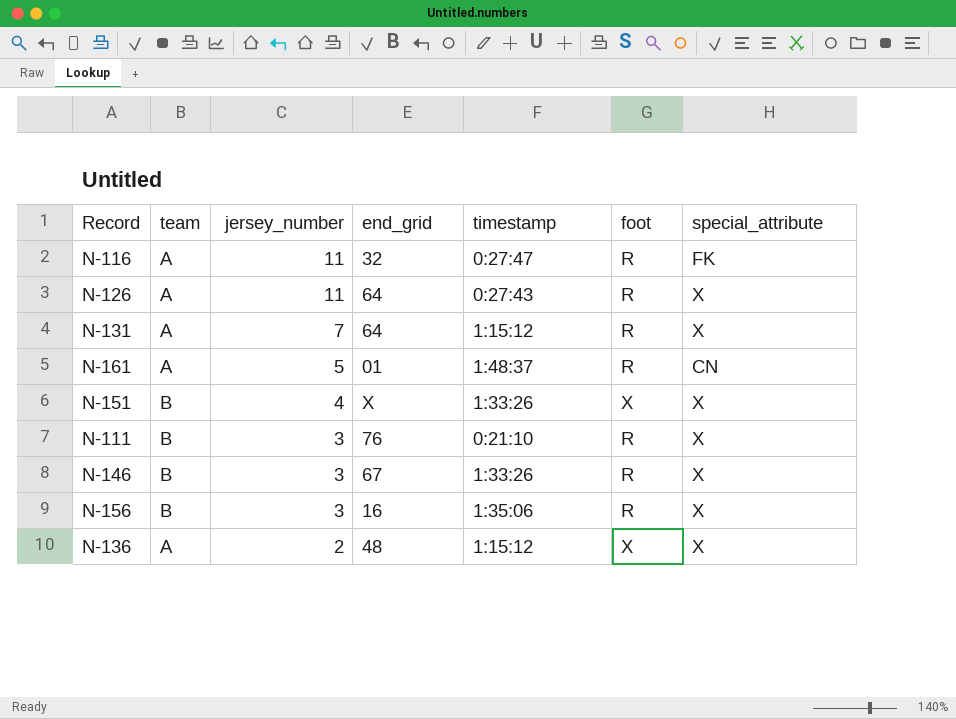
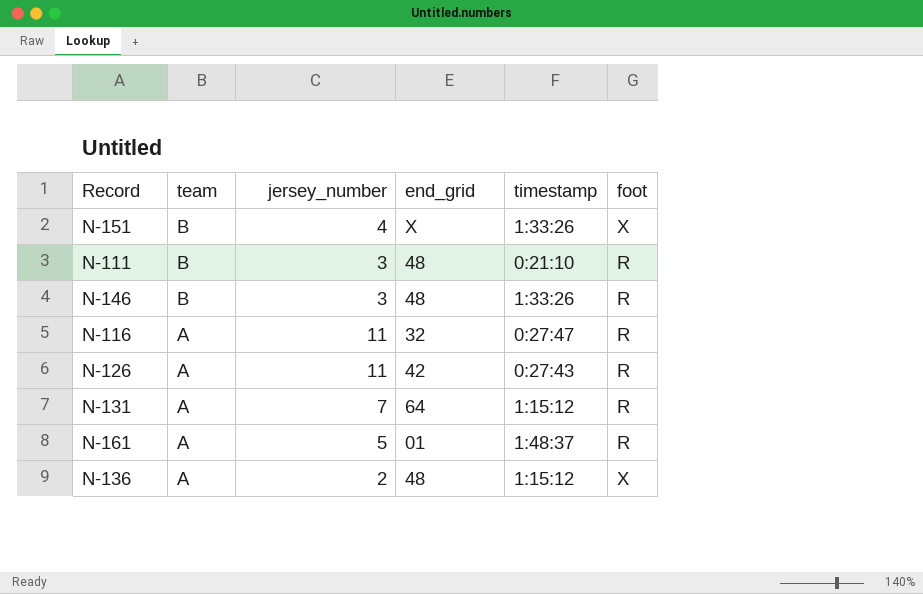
row order: jersey_number descending -> team descending
column special_attribute | position: 7 -> none
row N-156: B | 3 | 16 | 1:35:06 | R | X -> none
N-111 | end_grid: 76 -> 48
N-146 | end_grid: 67 -> 48
N-126 | end_grid: 64 -> 42

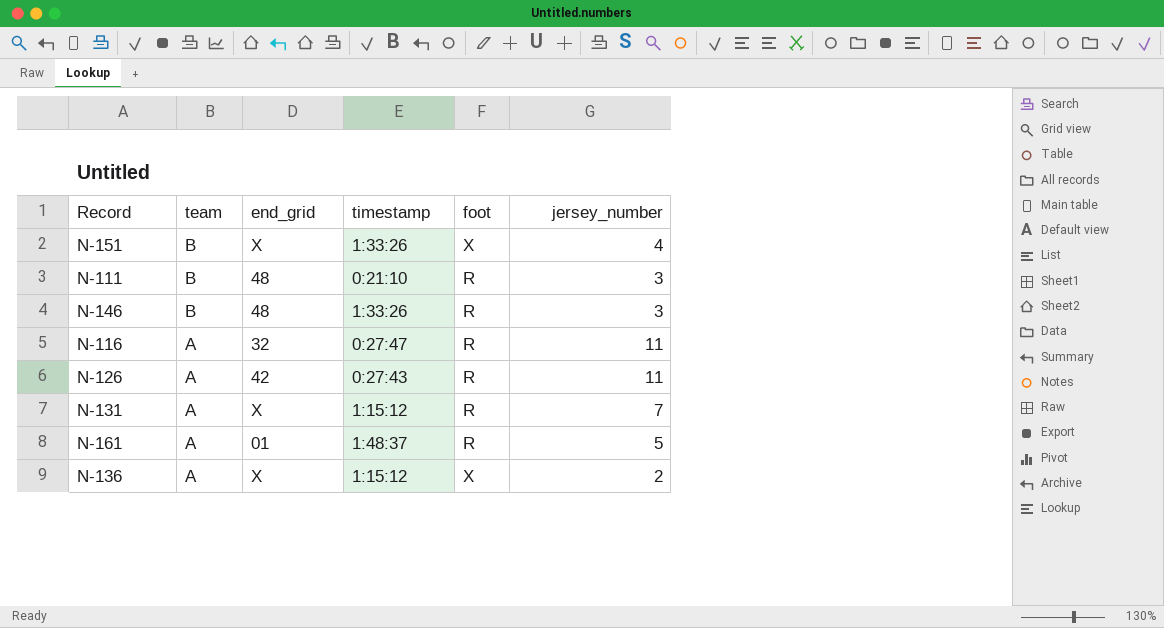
column jersey_number | position: 3 -> 6
N-131 | end_grid: 64 -> X
N-136 | end_grid: 48 -> X

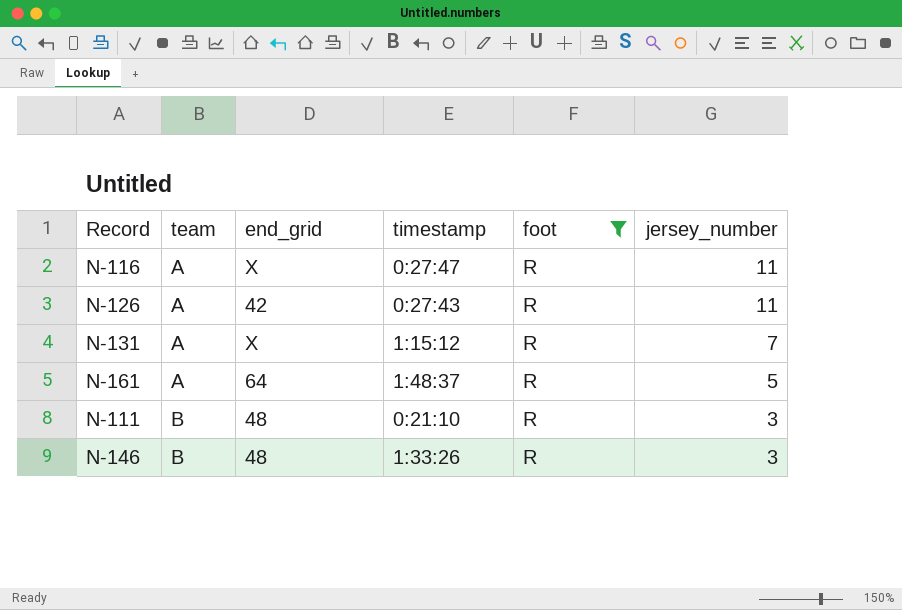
filter: none -> foot = R
row order: team descending -> team ascending
N-116 | end_grid: 32 -> X
N-161 | end_grid: 01 -> 64

